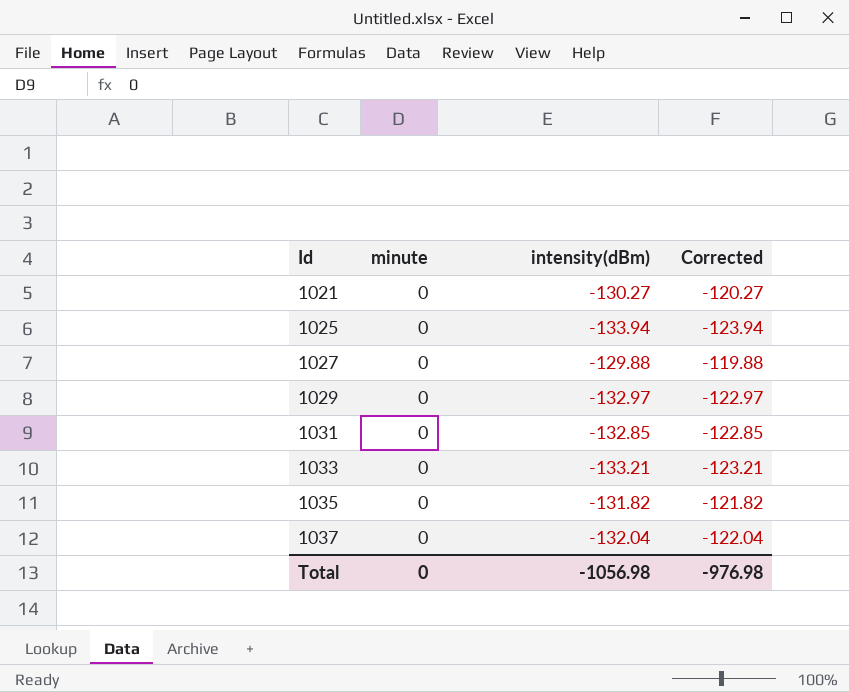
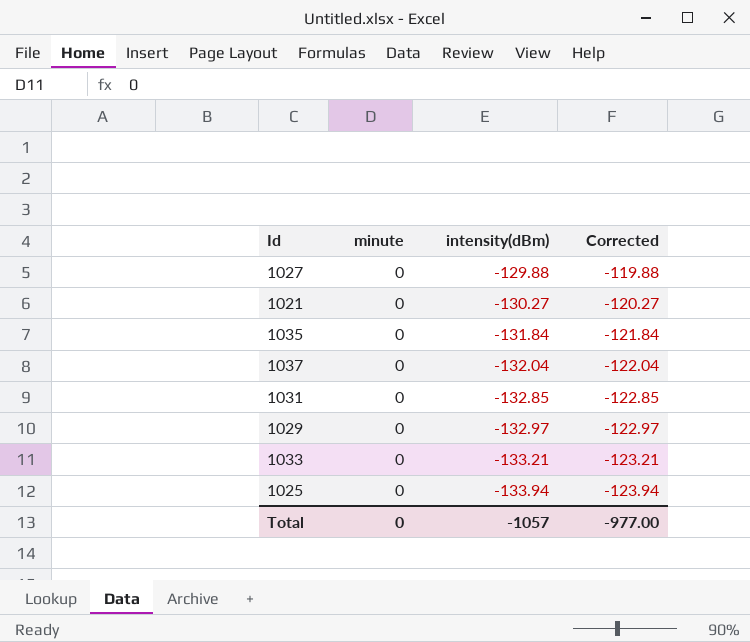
row order: Id ascending -> intensity(dBm) descending
1035 | intensity(dBm): -131.82 -> -131.84
1035 | Corrected: -121.82 -> -121.84
Total | intensity(dBm): -1056.98 -> -1057
Total | Corrected: -976.98 -> -977.00

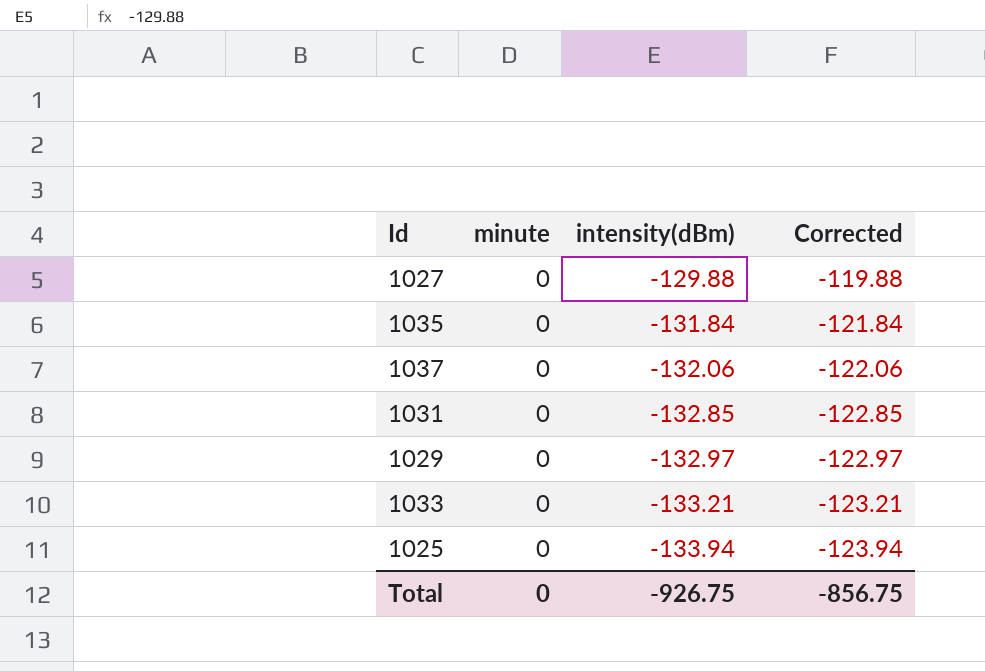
row 1021: 0 | -130.27 | -120.27 -> none
1037 | intensity(dBm): -132.04 -> -132.06
1037 | Corrected: -122.04 -> -122.06
Total | intensity(dBm): -1057 -> -926.75
Total | Corrected: -977.00 -> -856.75

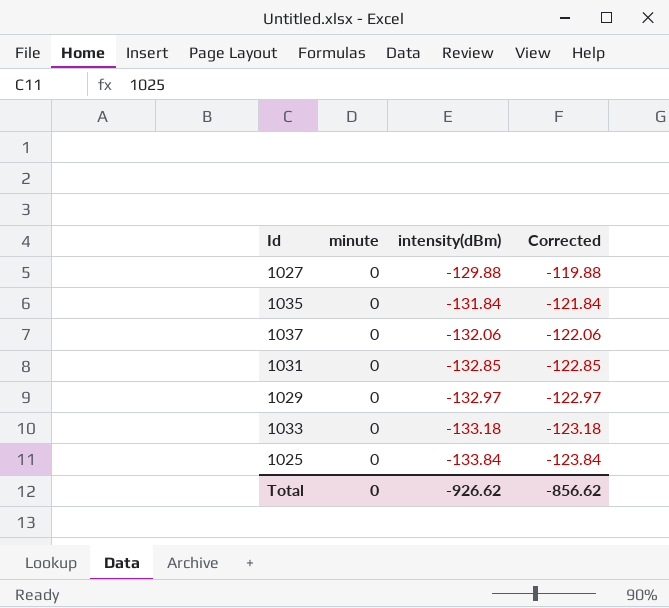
1033 | intensity(dBm): -133.21 -> -133.18
1033 | Corrected: -123.21 -> -123.18
1025 | intensity(dBm): -133.94 -> -133.84
1025 | Corrected: -123.94 -> -123.84
Total | intensity(dBm): -926.75 -> -926.62
Total | Corrected: -856.75 -> -856.62

